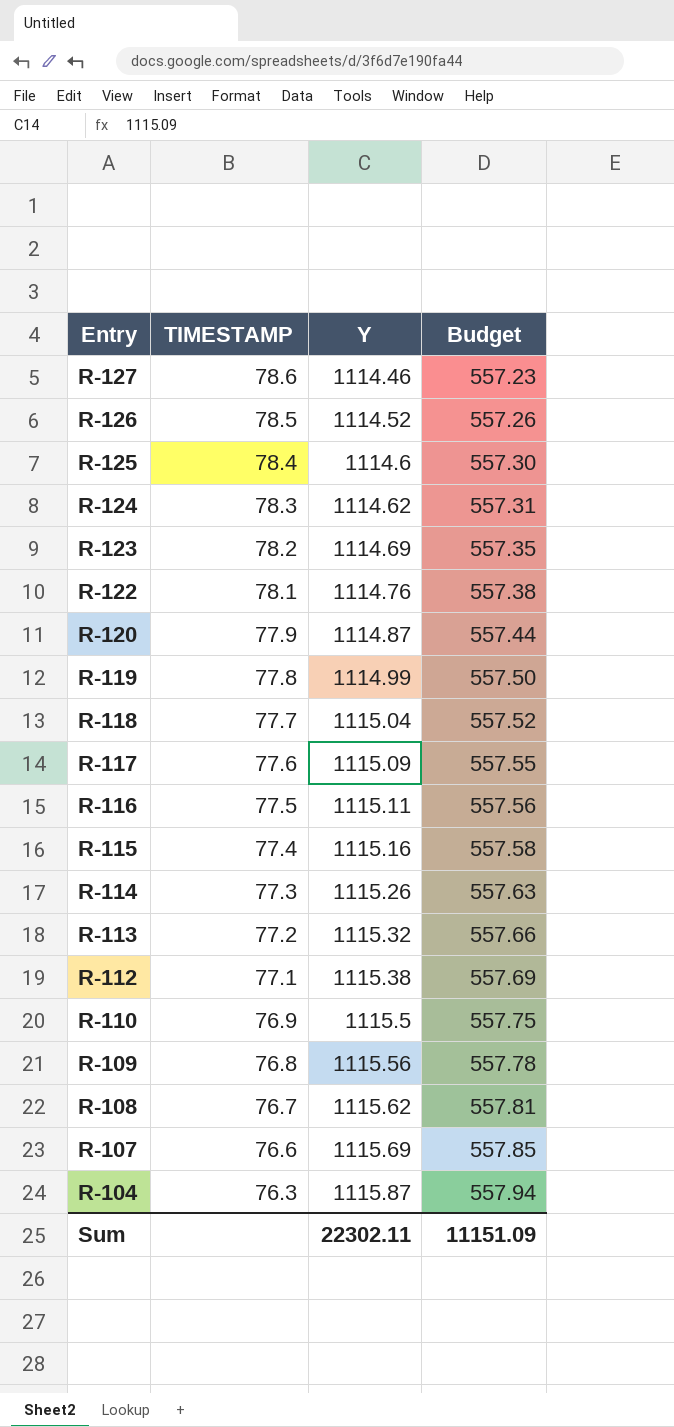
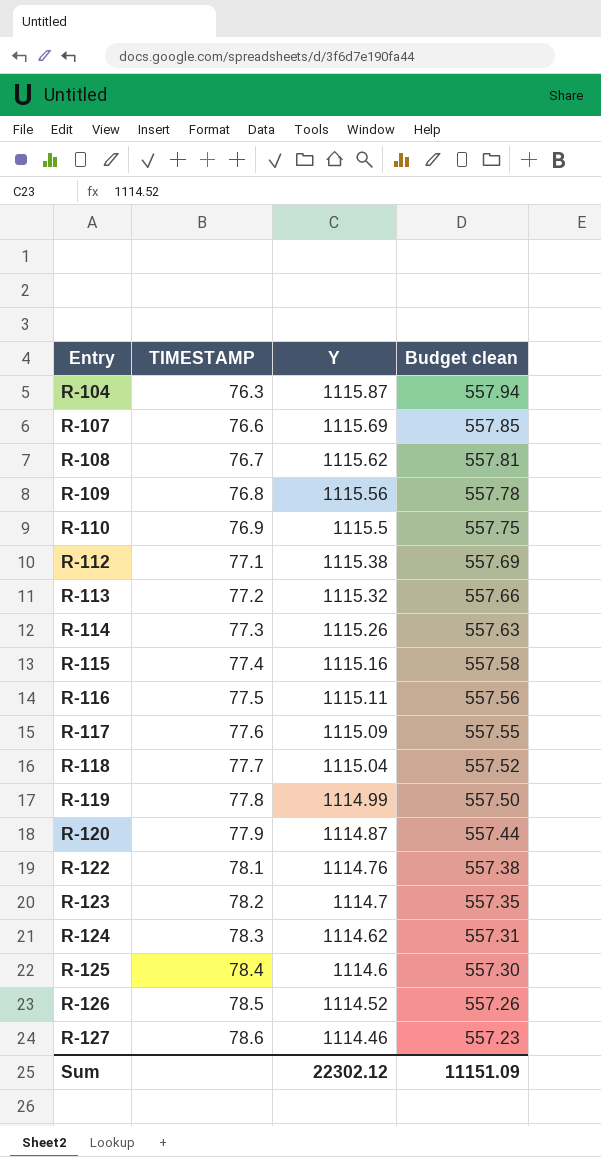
row order: Entry descending -> Entry ascending
column name: Budget -> Budget clean
R-123 | Y: 1114.69 -> 1114.7
Sum | Y: 22302.11 -> 22302.12

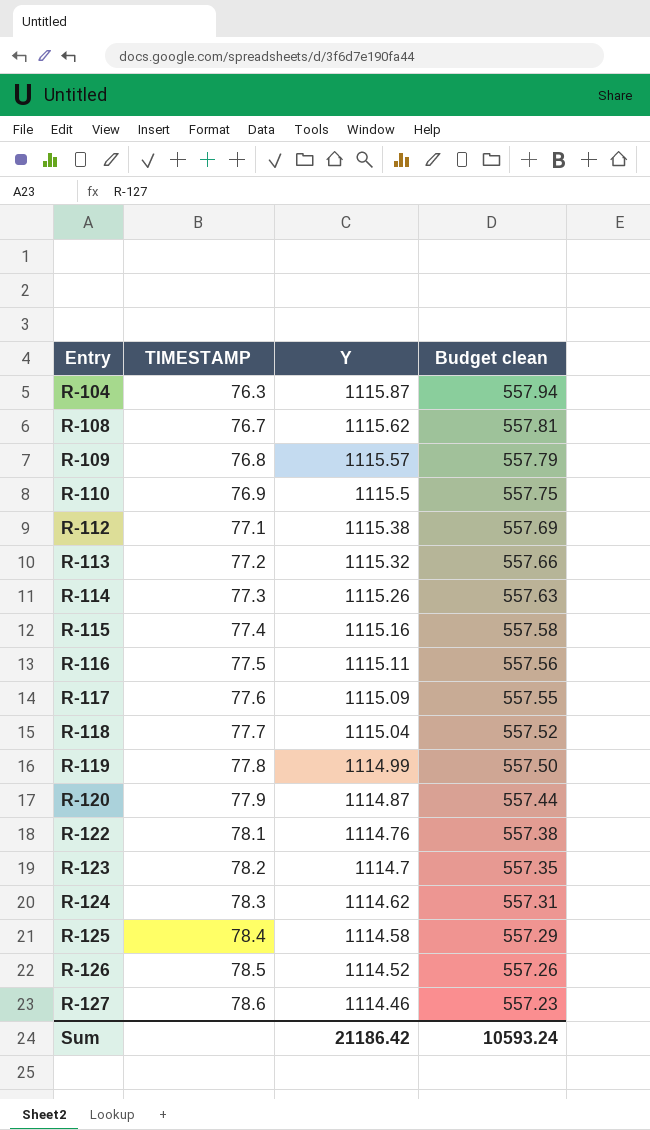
row R-107: 76.6 | 1115.69 | 557.85 -> none
R-109 | Y: 1115.56 -> 1115.57
R-109 | Budget clean: 557.78 -> 557.79
R-125 | Y: 1114.6 -> 1114.58
R-125 | Budget clean: 557.30 -> 557.29
Sum | Y: 22302.12 -> 21186.42
Sum | Budget clean: 11151.09 -> 10593.24

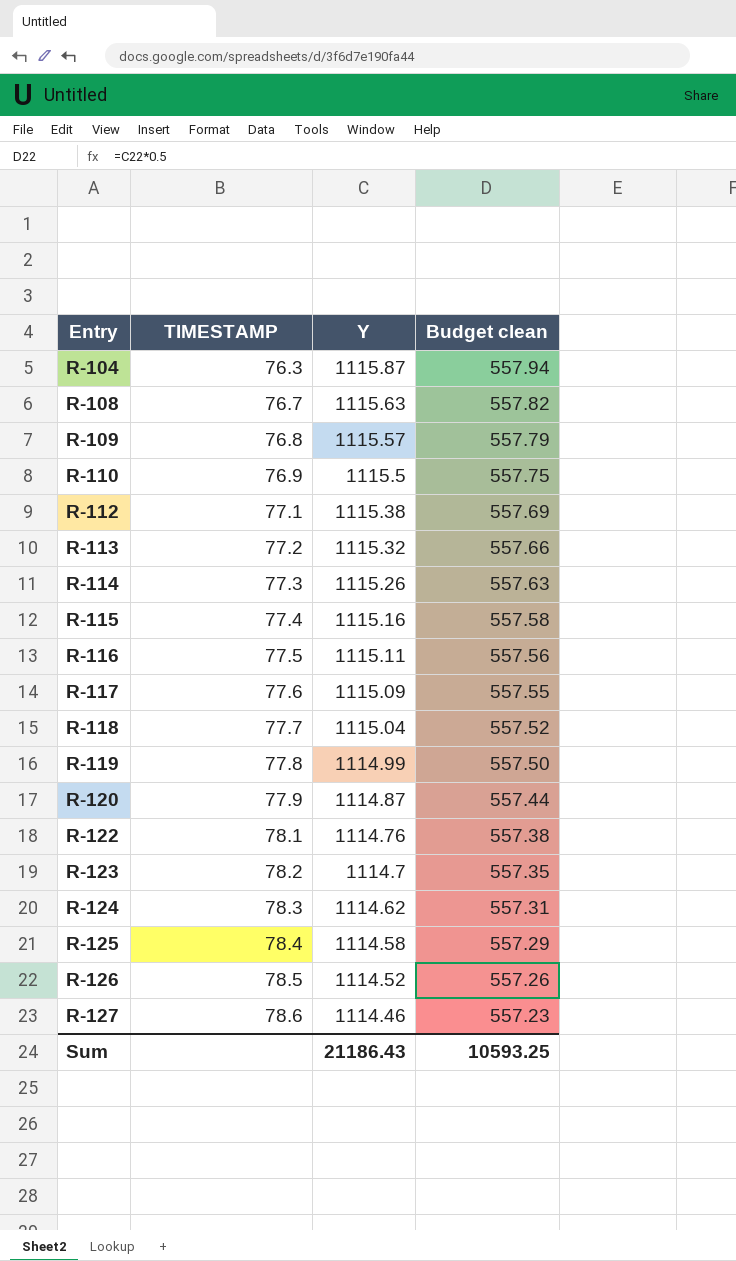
R-108 | Y: 1115.62 -> 1115.63
R-108 | Budget clean: 557.81 -> 557.82
Sum | Y: 21186.42 -> 21186.43
Sum | Budget clean: 10593.24 -> 10593.25

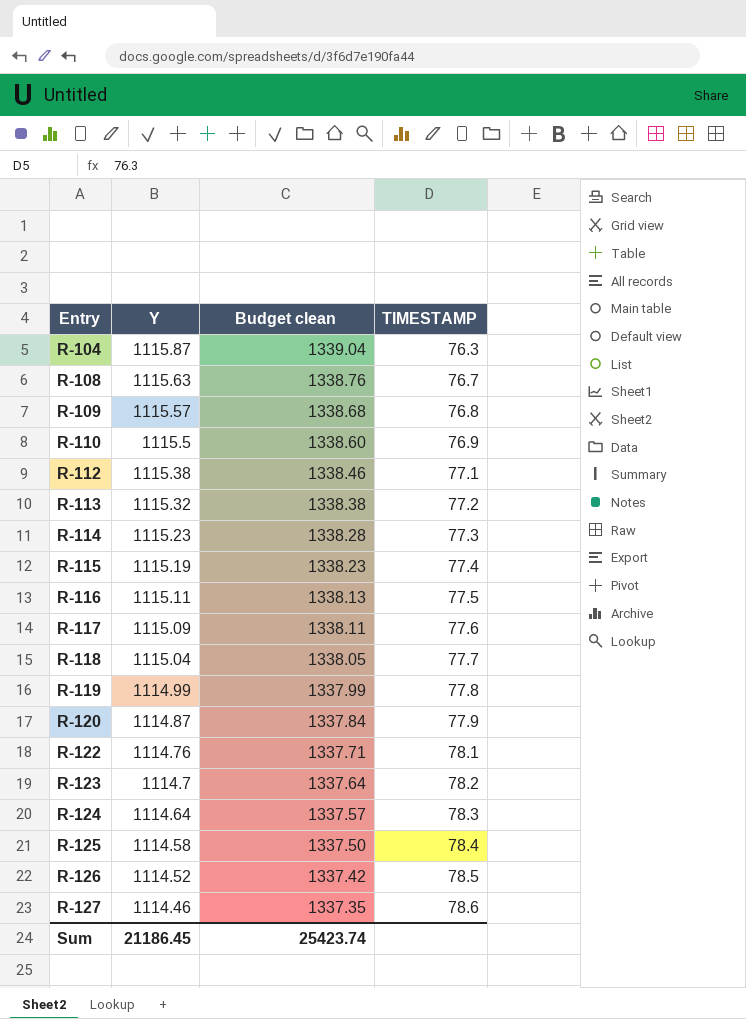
column Budget clean | formula: [Y] * 0.5 -> [Y] * 1.2
column TIMESTAMP | position: 2 -> 4
R-114 | Y: 1115.26 -> 1115.23
R-115 | Y: 1115.16 -> 1115.19
R-124 | Y: 1114.62 -> 1114.64
Sum | Y: 21186.43 -> 21186.45
Sum | Budget clean: 10593.25 -> 25423.74

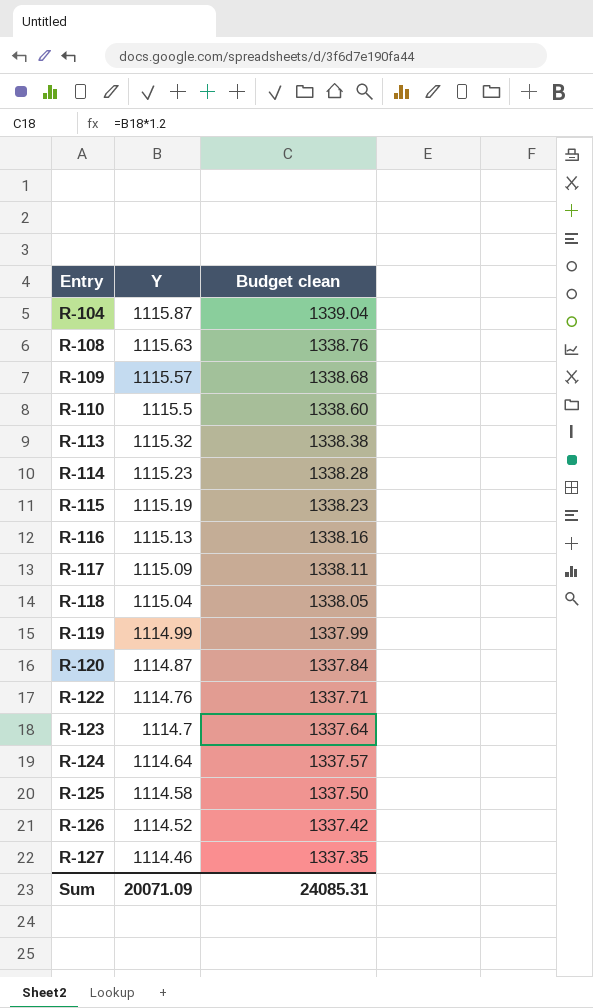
column TIMESTAMP | position: 4 -> none
row R-112: 1115.38 | 1338.46 | 77.1 -> none
R-116 | Y: 1115.11 -> 1115.13
R-116 | Budget clean: 1338.13 -> 1338.16
Sum | Y: 21186.45 -> 20071.09
Sum | Budget clean: 25423.74 -> 24085.31

